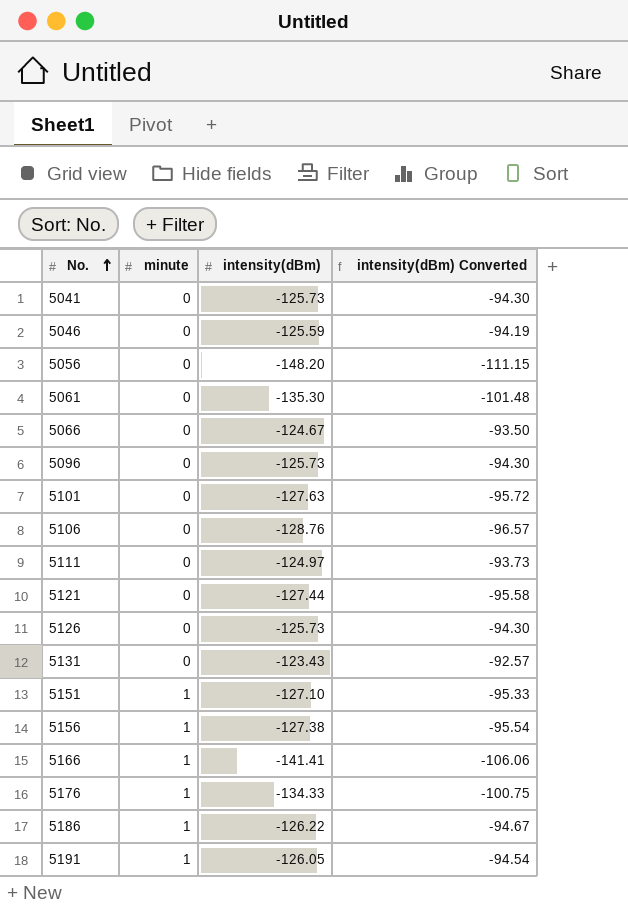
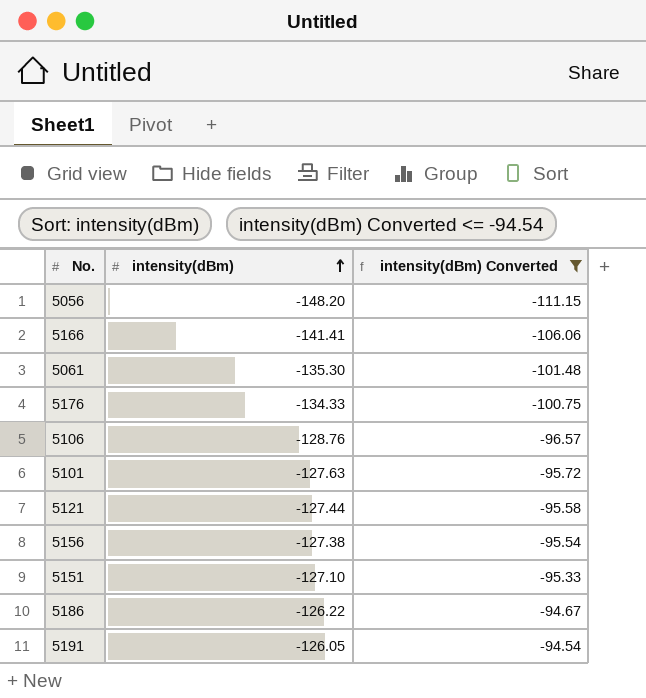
filter: none -> intensity(dBm) Converted <= -94.54
row order: No. ascending -> intensity(dBm) ascending
column minute | position: 2 -> none

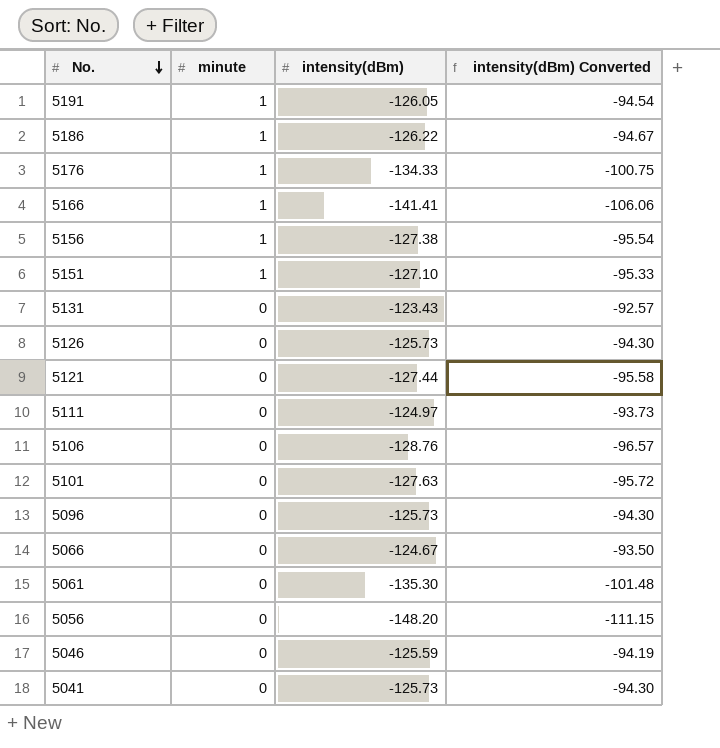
filter: intensity(dBm) Converted <= -94.54 -> none
row order: intensity(dBm) ascending -> No. descending
column minute | position: none -> 2

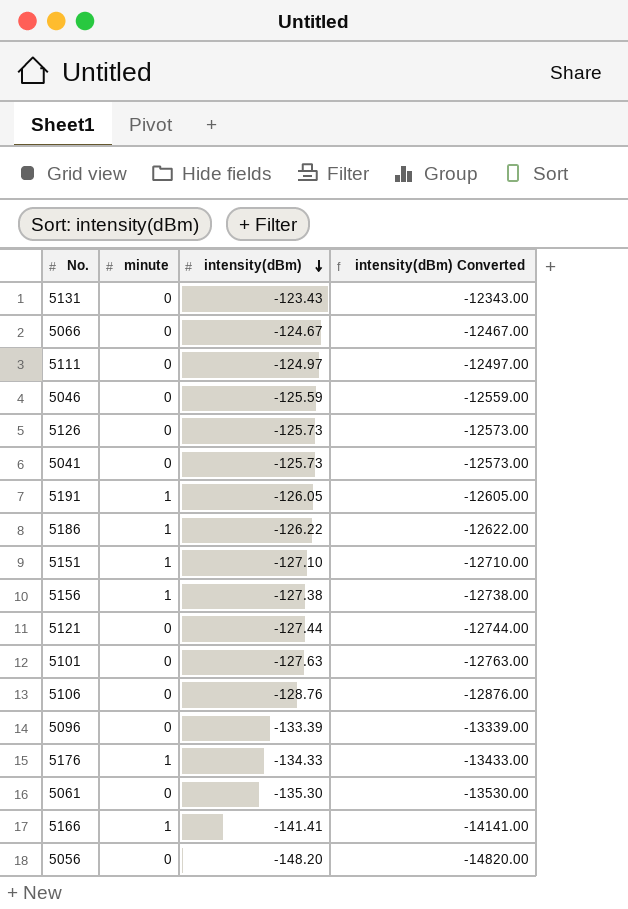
row order: No. descending -> intensity(dBm) descending
column intensity(dBm) Converted | formula: [intensity(dBm)] * 0.75 -> [intensity(dBm)] * 100
5096 | intensity(dBm): -125.73 -> -133.39

